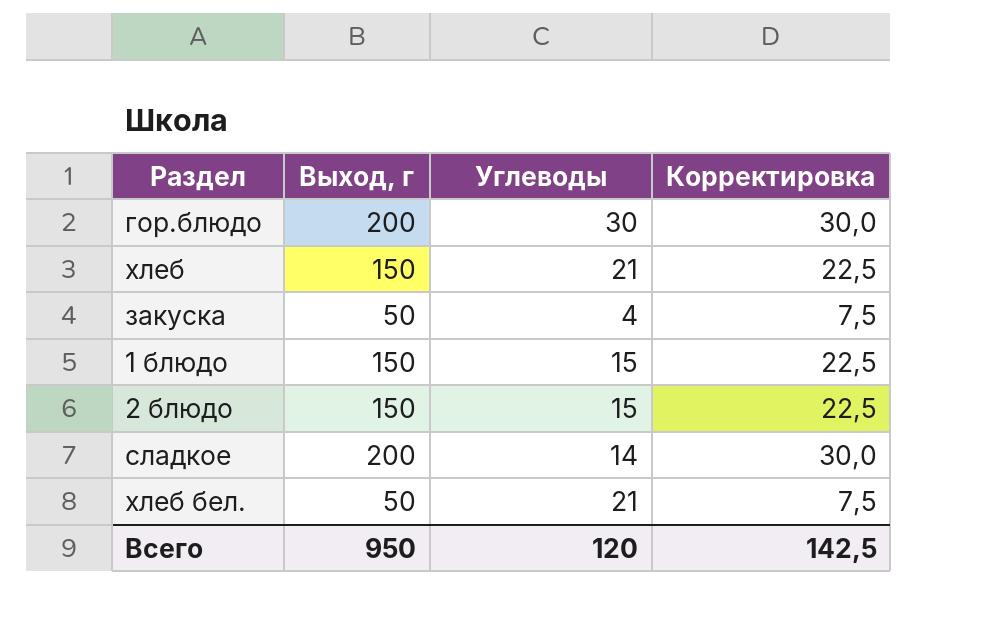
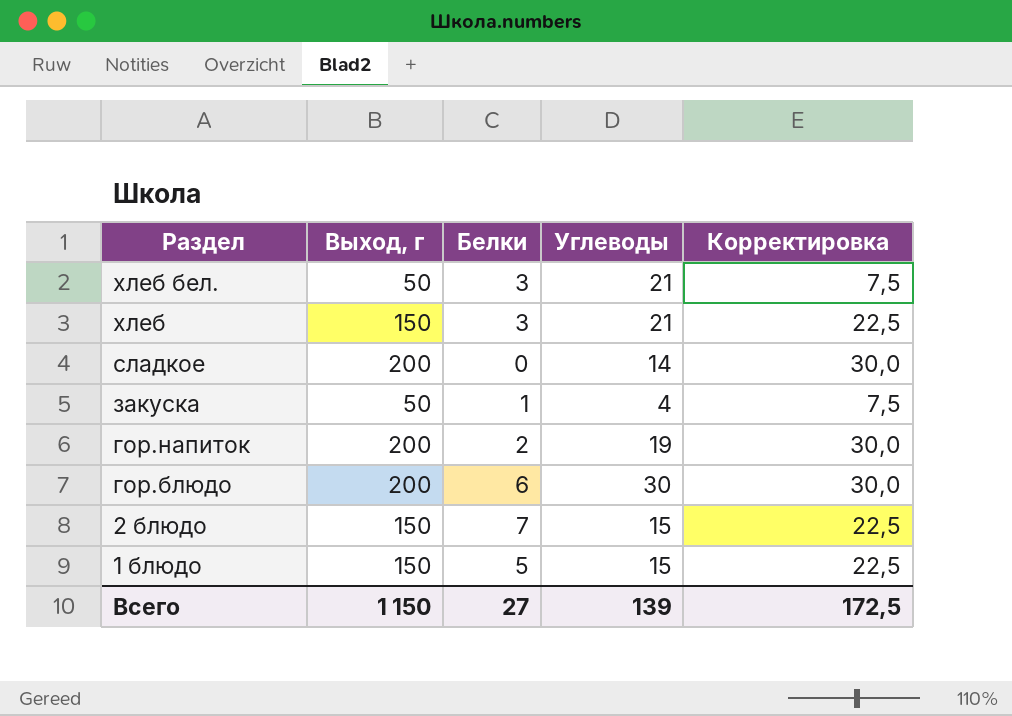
row order: none -> Раздел descending
column Белки | position: none -> 3
row гор.напиток: none -> 200 | 2 | 19 | 30,0
Всего | Выход, г: 950 -> 1 150
Всего | Углеводы: 120 -> 139
Всего | Корректировка: 142,5 -> 172,5

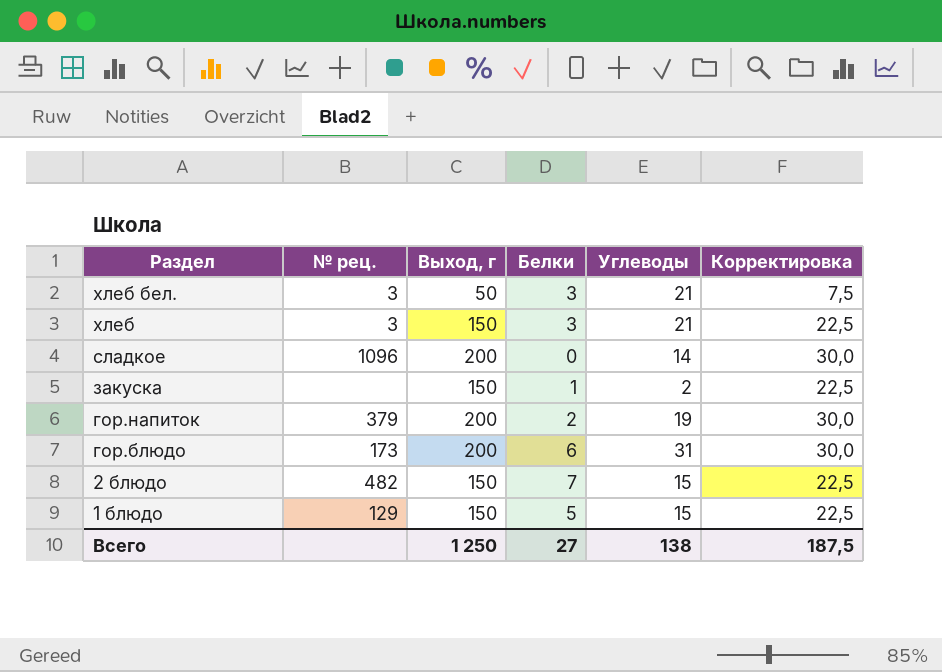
column № рец. | position: none -> 2
закуска | Выход, г: 50 -> 150
закуска | Углеводы: 4 -> 2
закуска | Корректировка: 7,5 -> 22,5
гор.блюдо | Углеводы: 30 -> 31
Всего | Выход, г: 1 150 -> 1 250
Всего | Углеводы: 139 -> 138
Всего | Корректировка: 172,5 -> 187,5

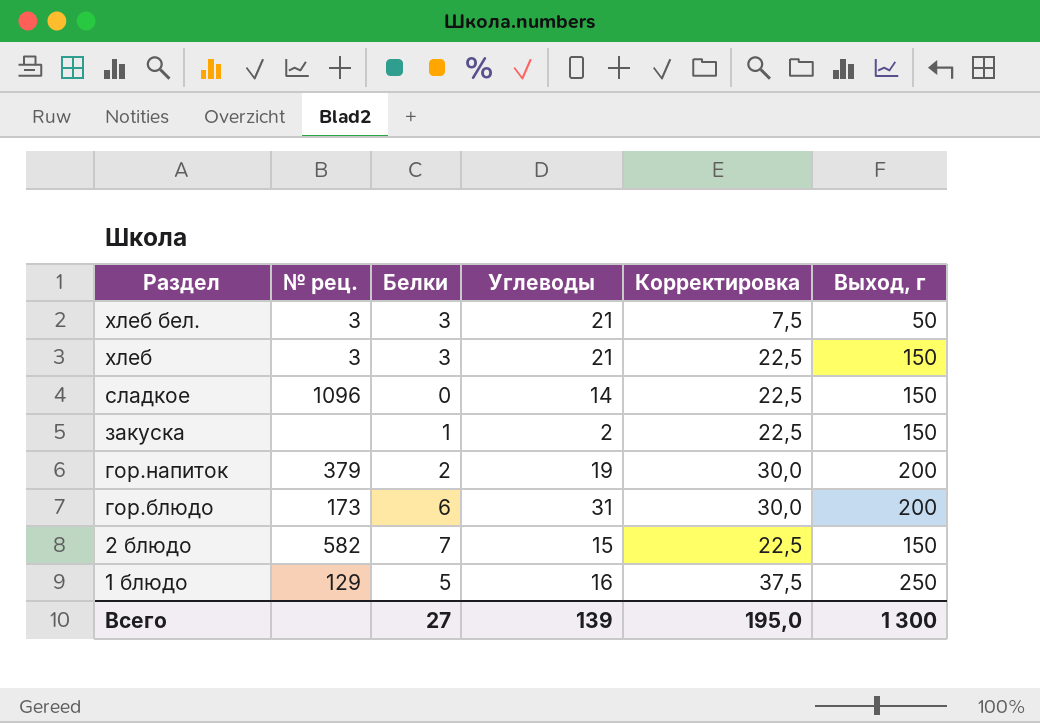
column Выход, г | position: 3 -> 6
сладкое | Корректировка: 30,0 -> 22,5
сладкое | Выход, г: 200 -> 150
2 блюдо | № рец.: 482 -> 582
1 блюдо | Углеводы: 15 -> 16
1 блюдо | Корректировка: 22,5 -> 37,5
1 блюдо | Выход, г: 150 -> 250
Всего | Углеводы: 138 -> 139
Всего | Корректировка: 187,5 -> 195,0
Всего | Выход, г: 1 250 -> 1 300

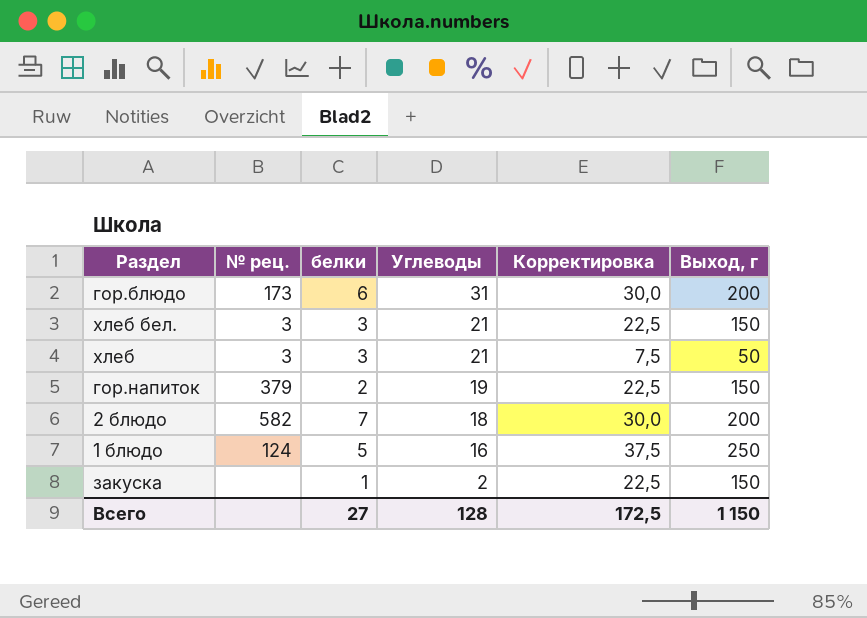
row order: Раздел descending -> Углеводы descending
column name: Белки -> белки
row сладкое: 1096 | 0 | 14 | 22,5 | 150 -> none
хлеб бел. | Корректировка: 7,5 -> 22,5
хлеб бел. | Выход, г: 50 -> 150
хлеб | Корректировка: 22,5 -> 7,5
хлеб | Выход, г: 150 -> 50
гор.напиток | Корректировка: 30,0 -> 22,5
гор.напиток | Выход, г: 200 -> 150
2 блюдо | Углеводы: 15 -> 18
2 блюдо | Корректировка: 22,5 -> 30,0
2 блюдо | Выход, г: 150 -> 200
1 блюдо | № рец.: 129 -> 124
Всего | Углеводы: 139 -> 128
Всего | Корректировка: 195,0 -> 172,5
Всего | Выход, г: 1 300 -> 1 150

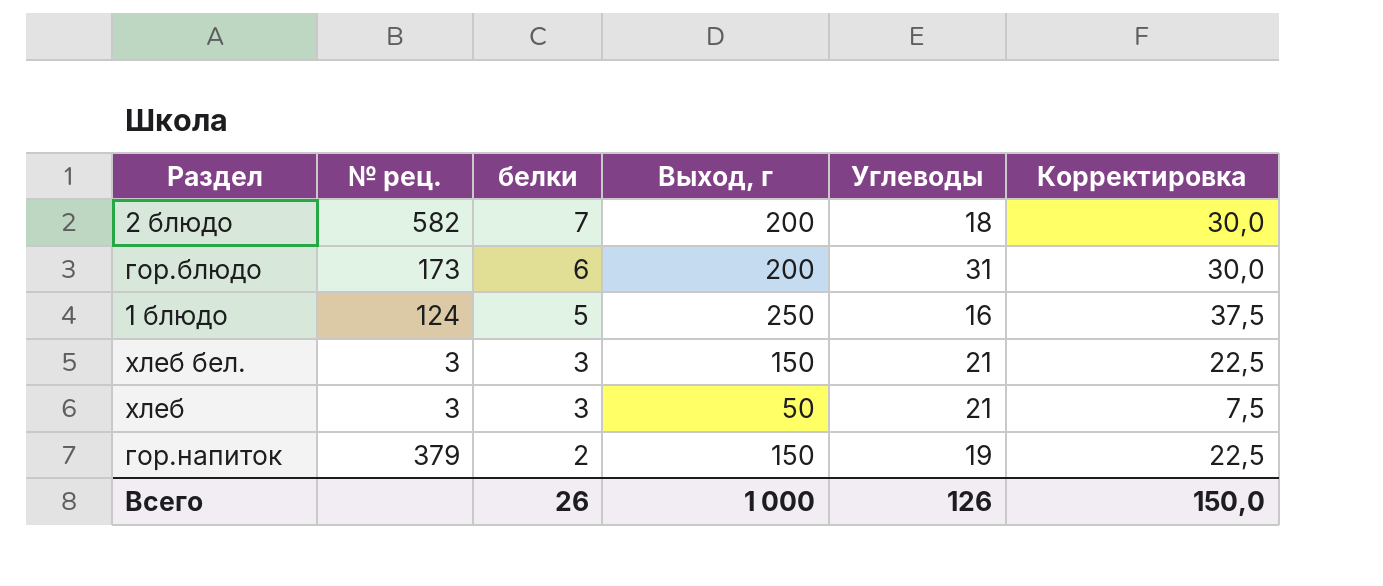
row order: Углеводы descending -> белки descending
column Выход, г | position: 6 -> 4
row закуска: none | 1 | 2 | 22,5 | 150 -> none
Всего | белки: 27 -> 26
Всего | Выход, г: 1 150 -> 1 000
Всего | Углеводы: 128 -> 126
Всего | Корректировка: 172,5 -> 150,0

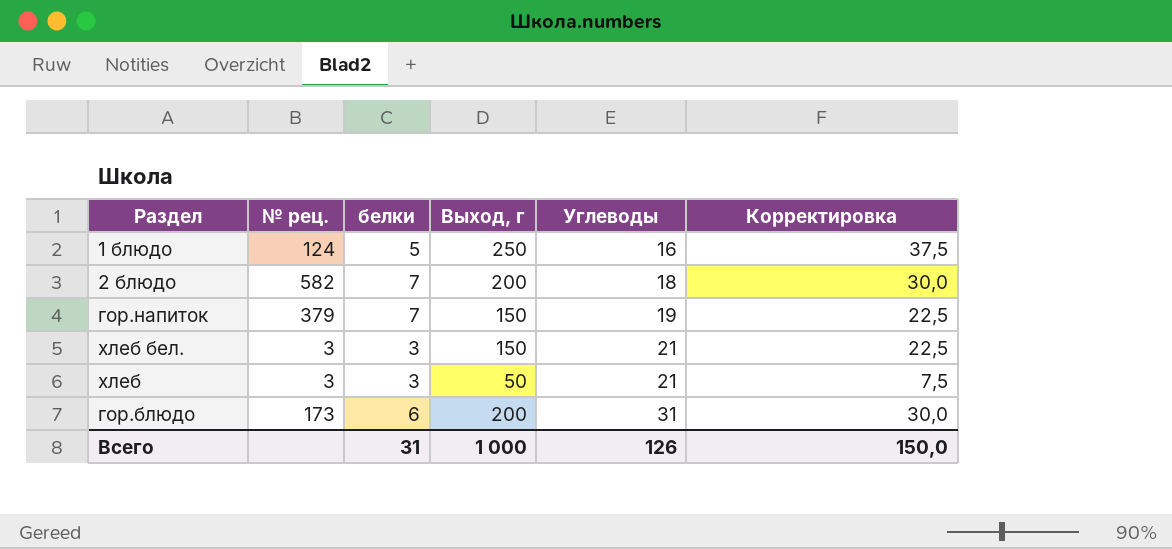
row order: белки descending -> Углеводы ascending
гор.напиток | белки: 2 -> 7
Всего | белки: 26 -> 31

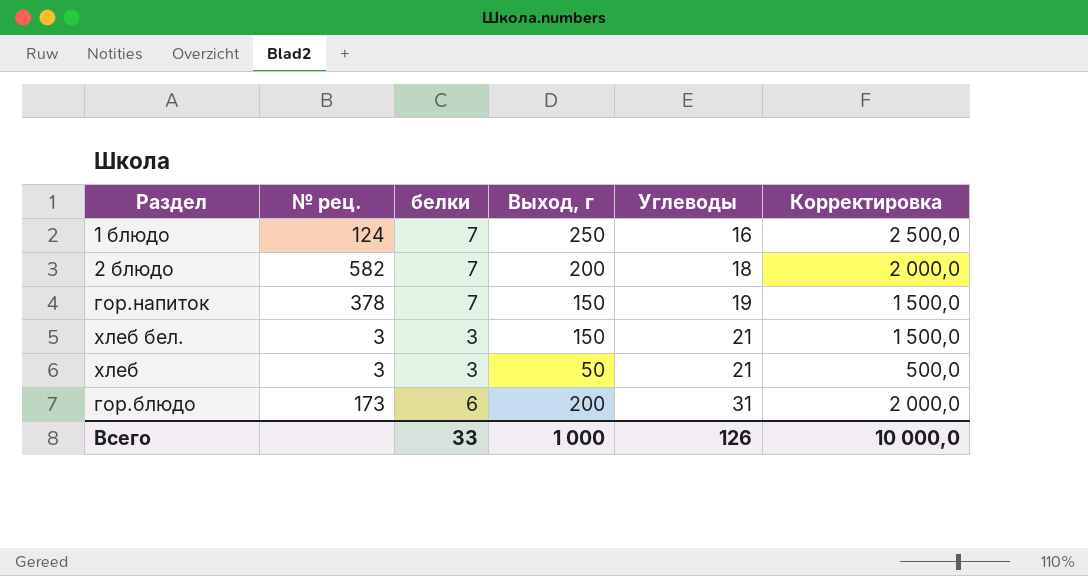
column Корректировка | formula: [Выход, г] * 0,15 -> [Выход, г] * 10
1 блюдо | белки: 5 -> 7
гор.напиток | № рец.: 379 -> 378
Всего | белки: 31 -> 33
Всего | Корректировка: 150,0 -> 10 000,0

